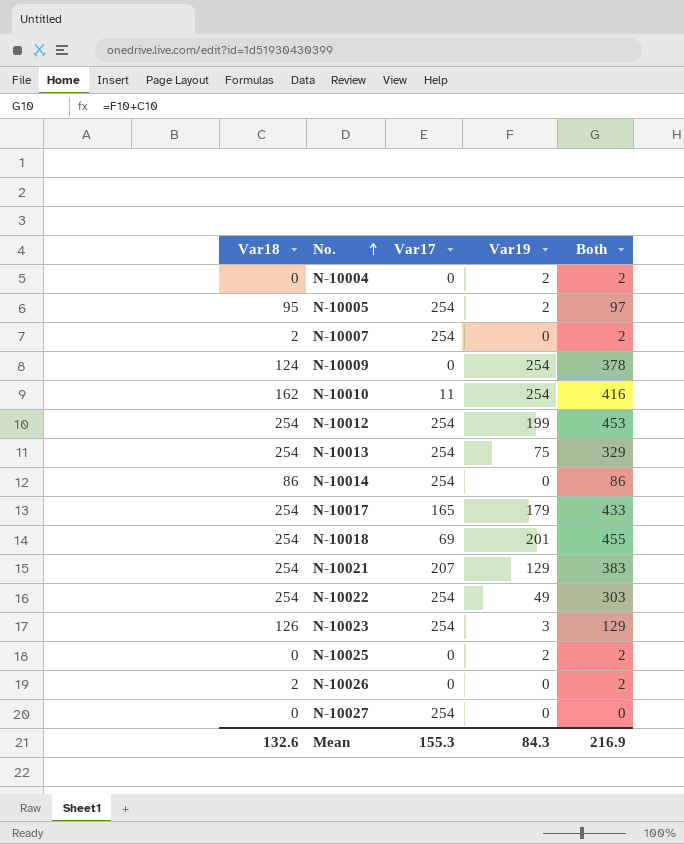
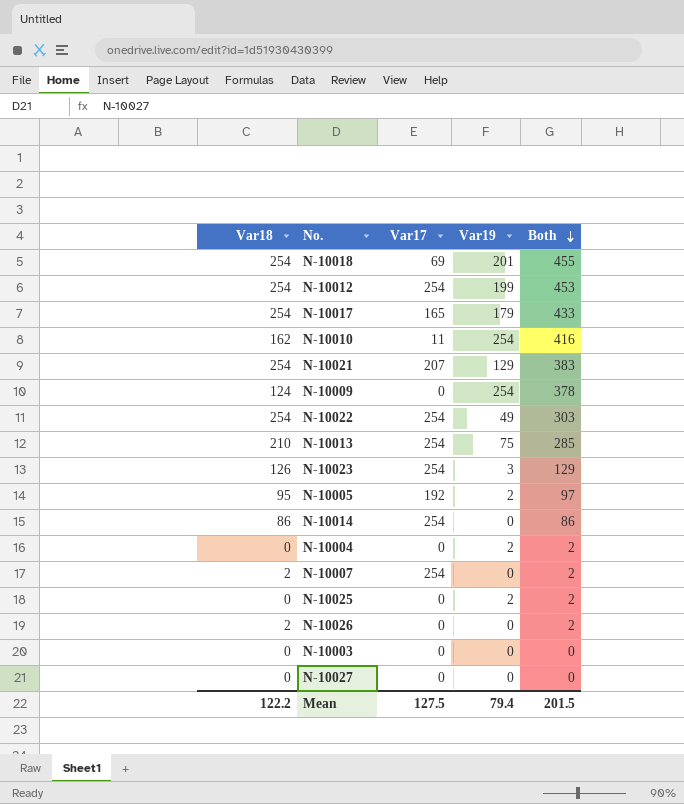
row order: No. ascending -> Both descending
N-10013 | Var18: 254 -> 210
N-10013 | Both: 329 -> 285
N-10005 | Var17: 254 -> 192
row N-10003: none -> 0 | 0 | 0 | 0
N-10027 | Var17: 254 -> 0
Mean | Var18: 132.6 -> 122.2
Mean | Var17: 155.3 -> 127.5
Mean | Var19: 84.3 -> 79.4
Mean | Both: 216.9 -> 201.5

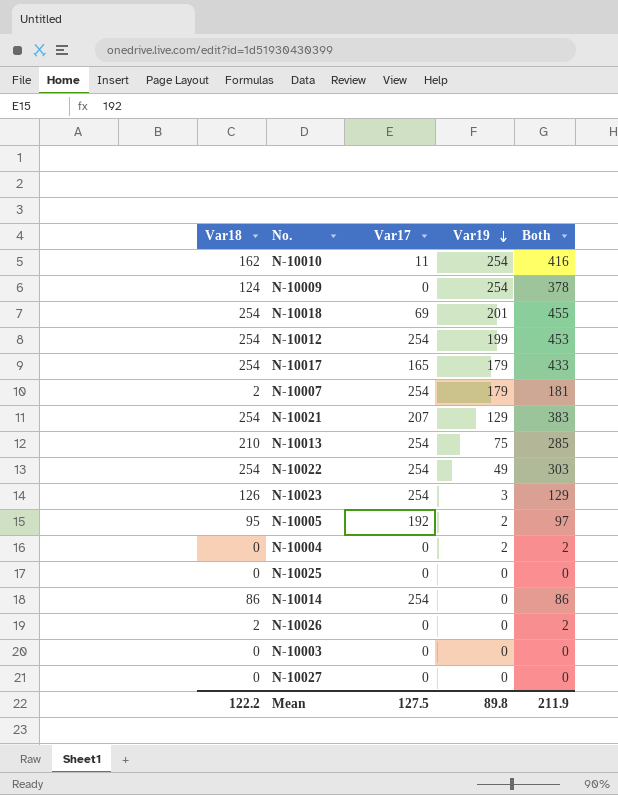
row order: Both descending -> Var19 descending
N-10007 | Var19: 0 -> 179
N-10007 | Both: 2 -> 181
N-10025 | Var19: 2 -> 0
N-10025 | Both: 2 -> 0
Mean | Var19: 79.4 -> 89.8
Mean | Both: 201.5 -> 211.9

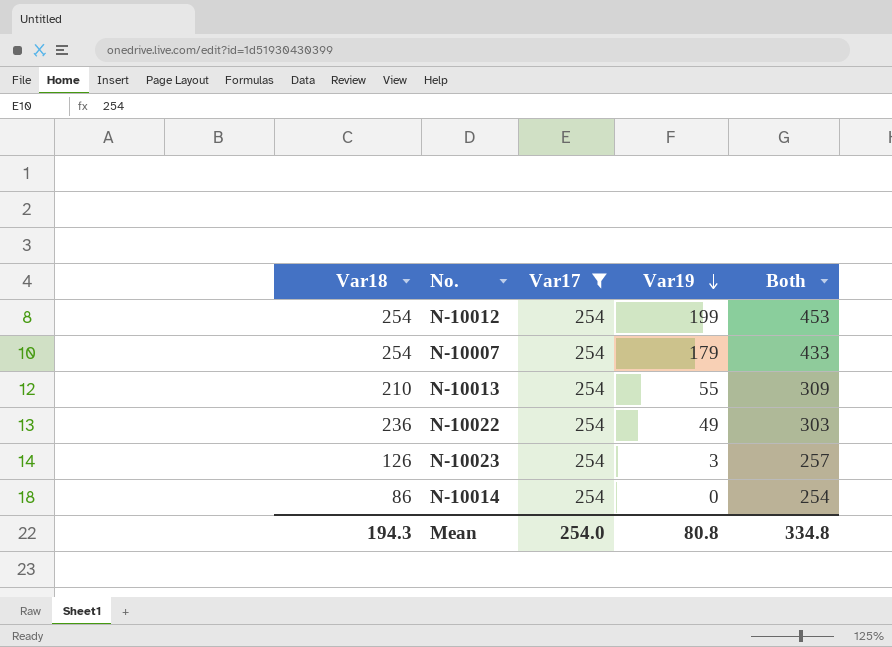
filter: none -> Var17 = 254
column Both | formula: [Var18] + [Var19] -> [Var17] + [Var19]
N-10007 | Var18: 2 -> 254
N-10013 | Var19: 75 -> 55
N-10022 | Var18: 254 -> 236
Mean | Var18: 122.2 -> 194.3
Mean | Var17: 127.5 -> 254.0
Mean | Var19: 89.8 -> 80.8
Mean | Both: 211.9 -> 334.8

